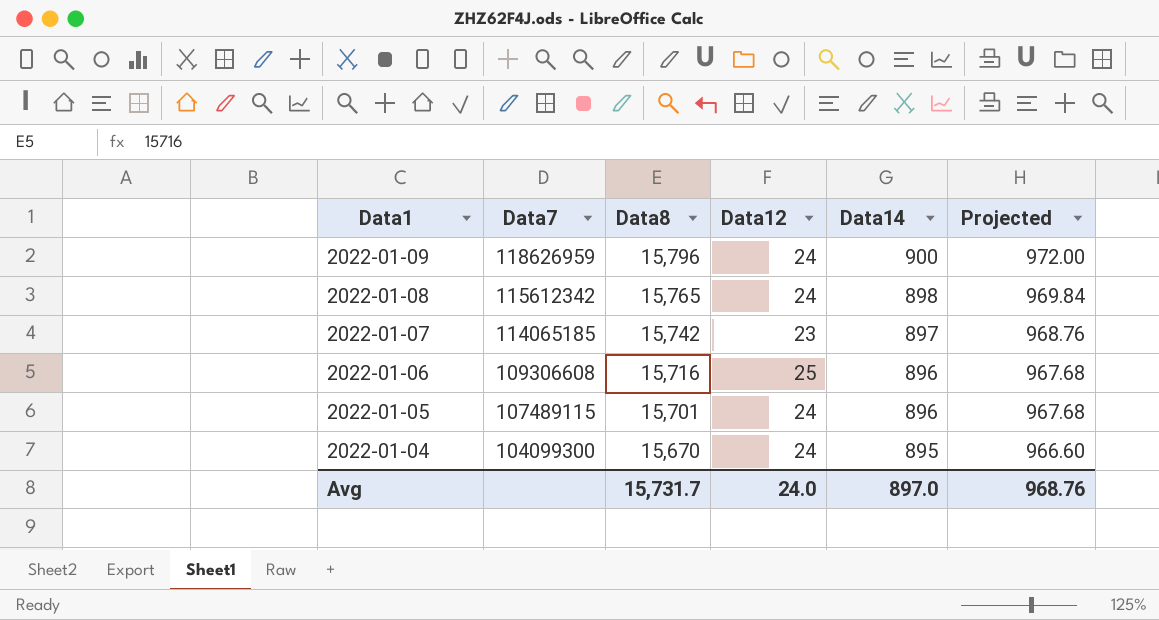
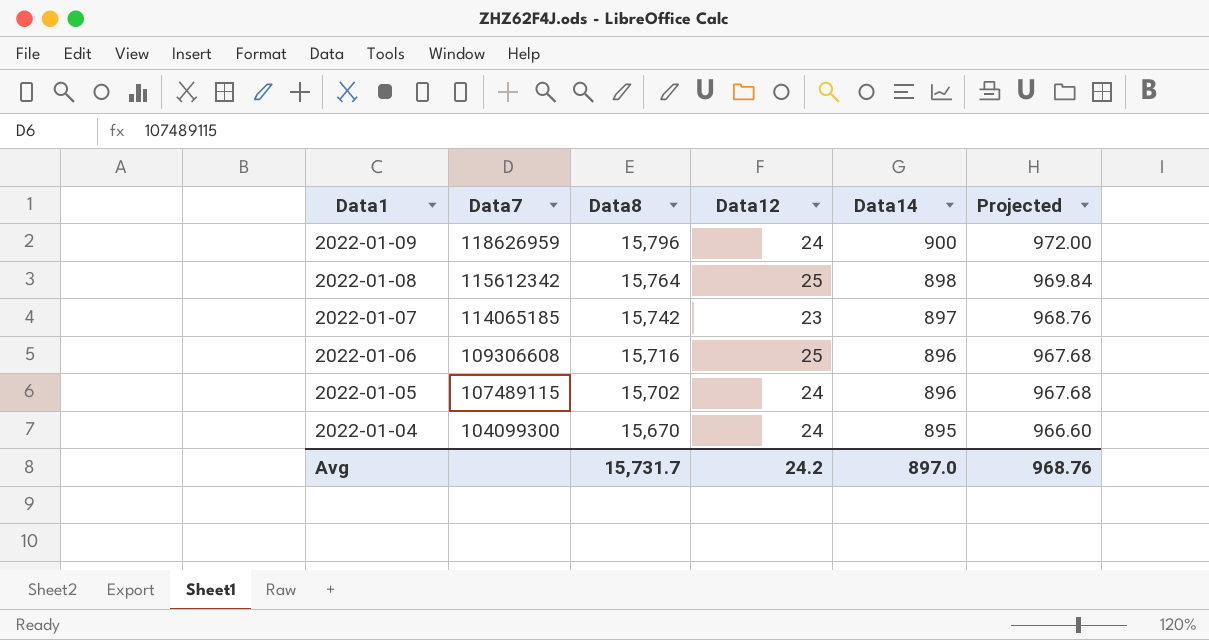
2022-01-08 | Data8: 15,765 -> 15,764
2022-01-08 | Data12: 24 -> 25
2022-01-05 | Data8: 15,701 -> 15,702
Avg | Data12: 24.0 -> 24.2

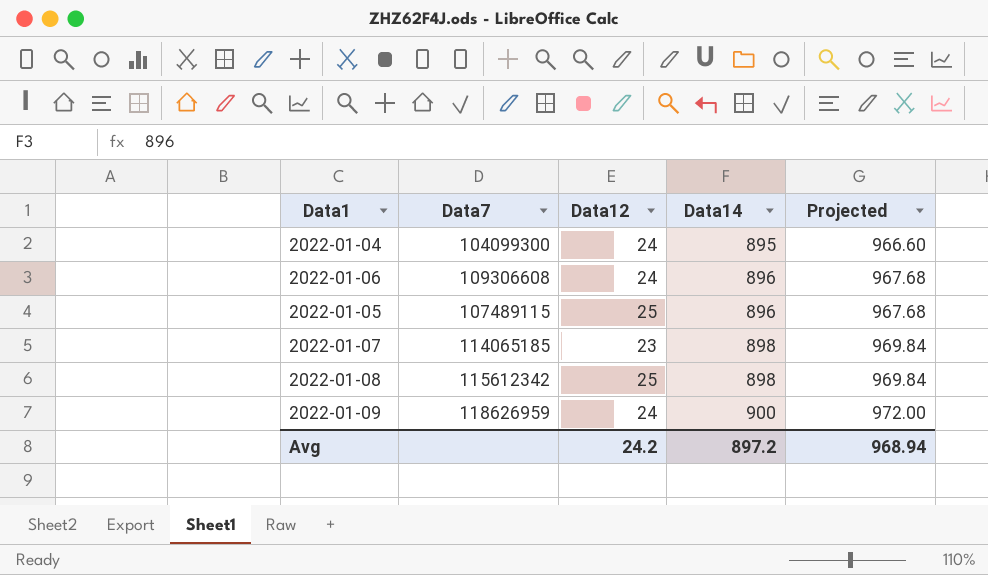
row order: Data1 descending -> Data14 ascending
column Data8 | position: 3 -> none
2022-01-06 | Data12: 25 -> 24
2022-01-05 | Data12: 24 -> 25
2022-01-07 | Data14: 897 -> 898
2022-01-07 | Projected: 968.76 -> 969.84
Avg | Data14: 897.0 -> 897.2
Avg | Projected: 968.76 -> 968.94

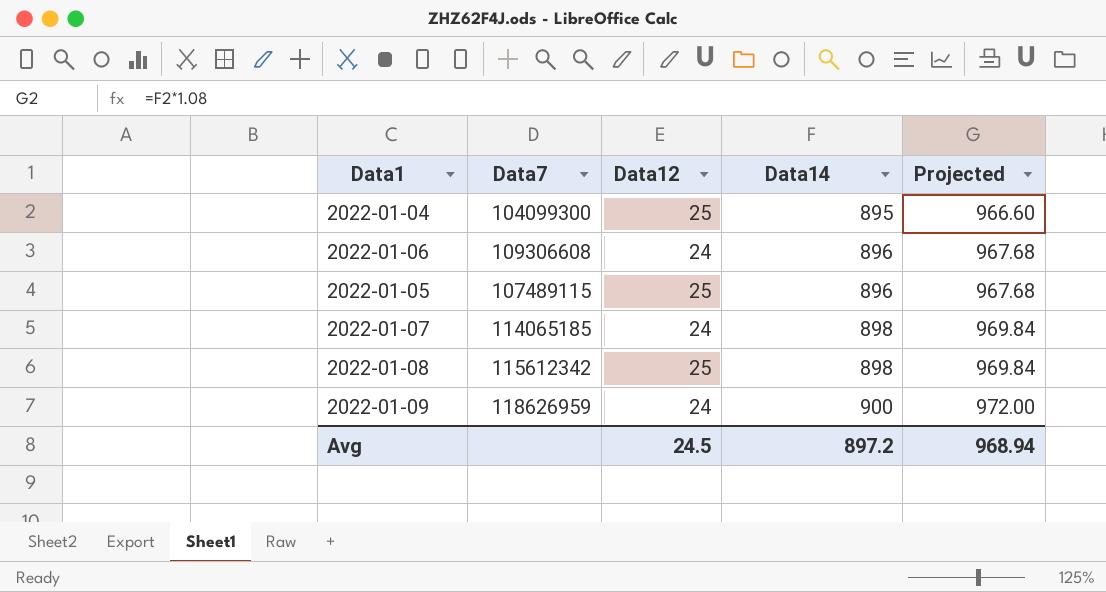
2022-01-04 | Data12: 24 -> 25
2022-01-07 | Data12: 23 -> 24
Avg | Data12: 24.2 -> 24.5

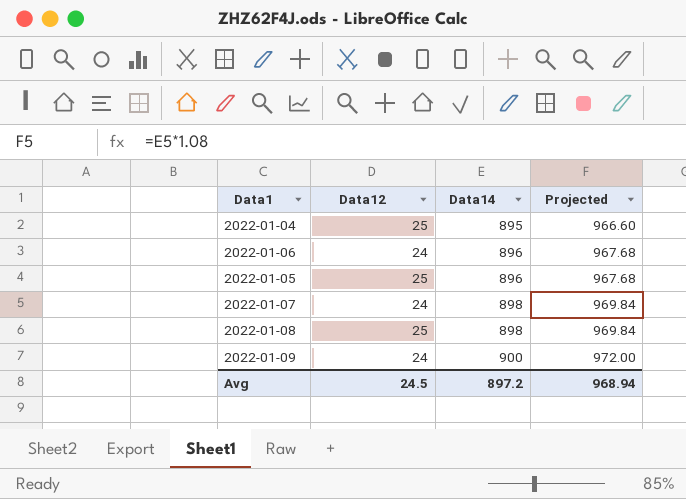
column Data7 | position: 2 -> none

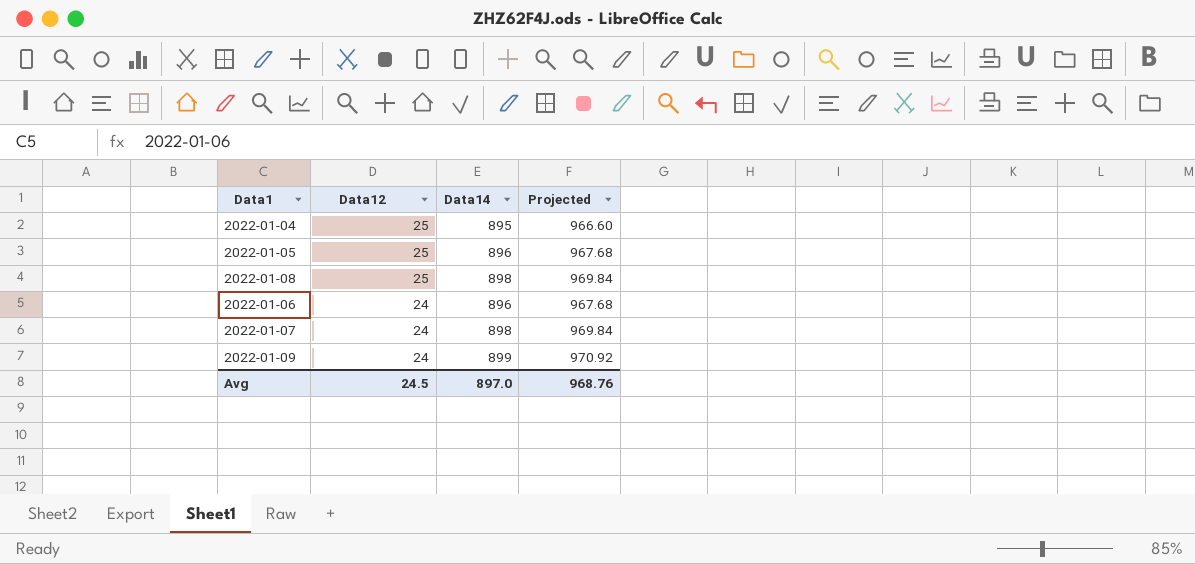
row order: Data14 ascending -> Data12 descending
2022-01-09 | Data14: 900 -> 899
2022-01-09 | Projected: 972.00 -> 970.92
Avg | Data14: 897.2 -> 897.0
Avg | Projected: 968.94 -> 968.76

